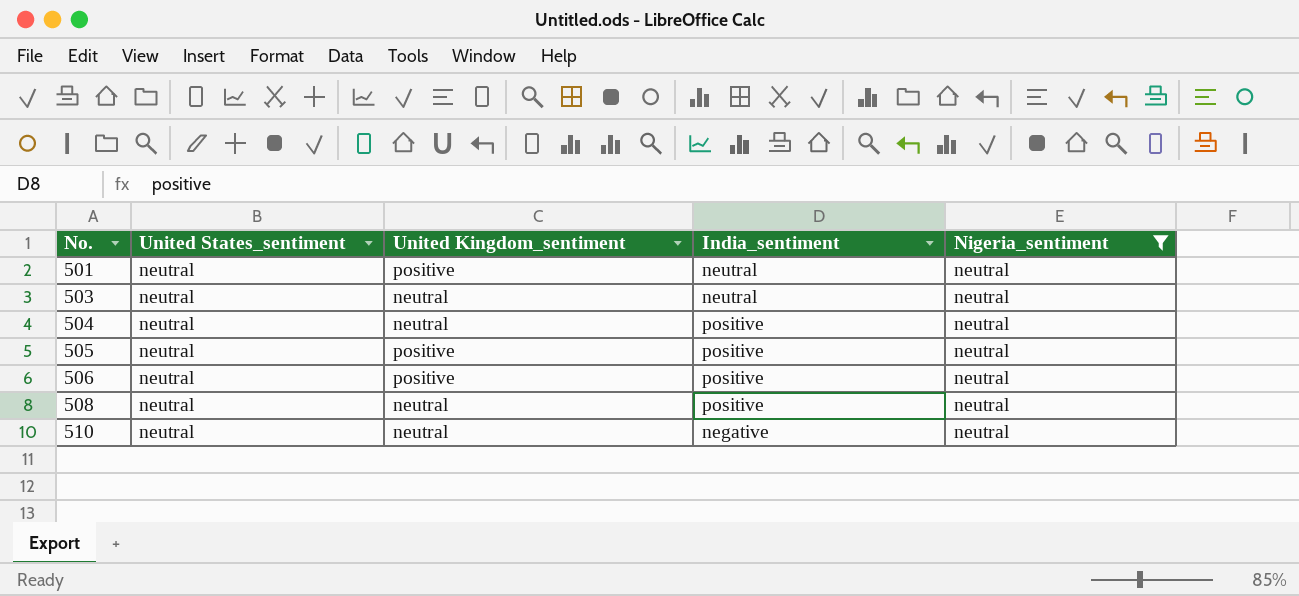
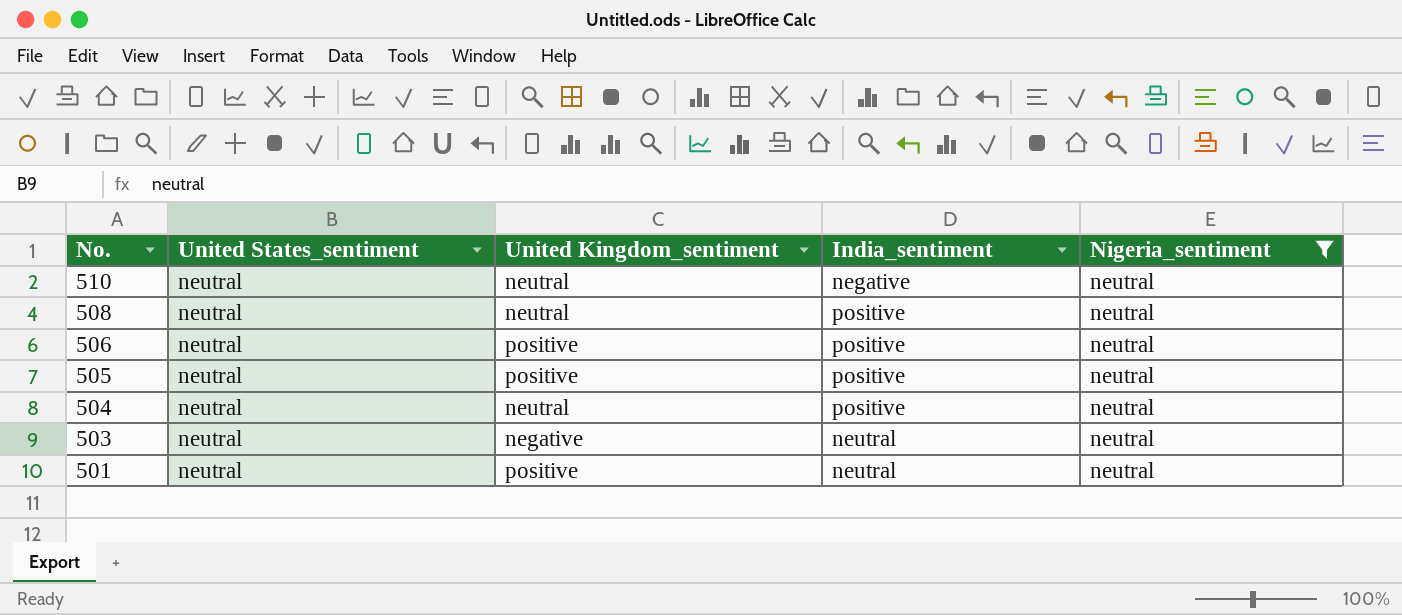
row order: No. ascending -> No. descending
503 | United Kingdom_sentiment: neutral -> negative

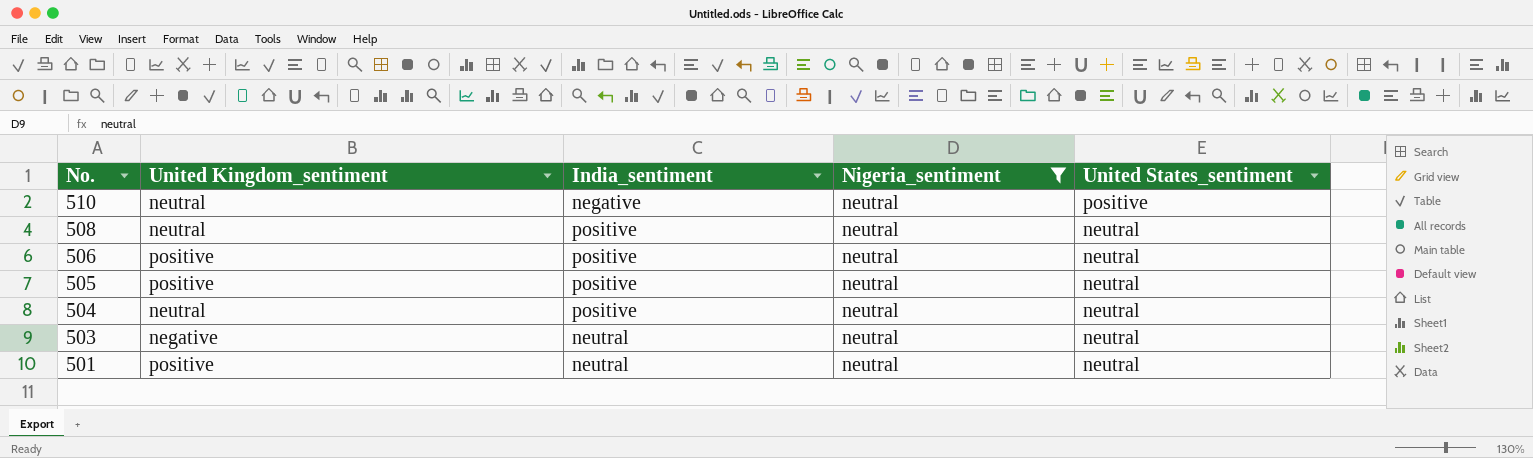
column United States_sentiment | position: 2 -> 5
510 | United States_sentiment: neutral -> positive

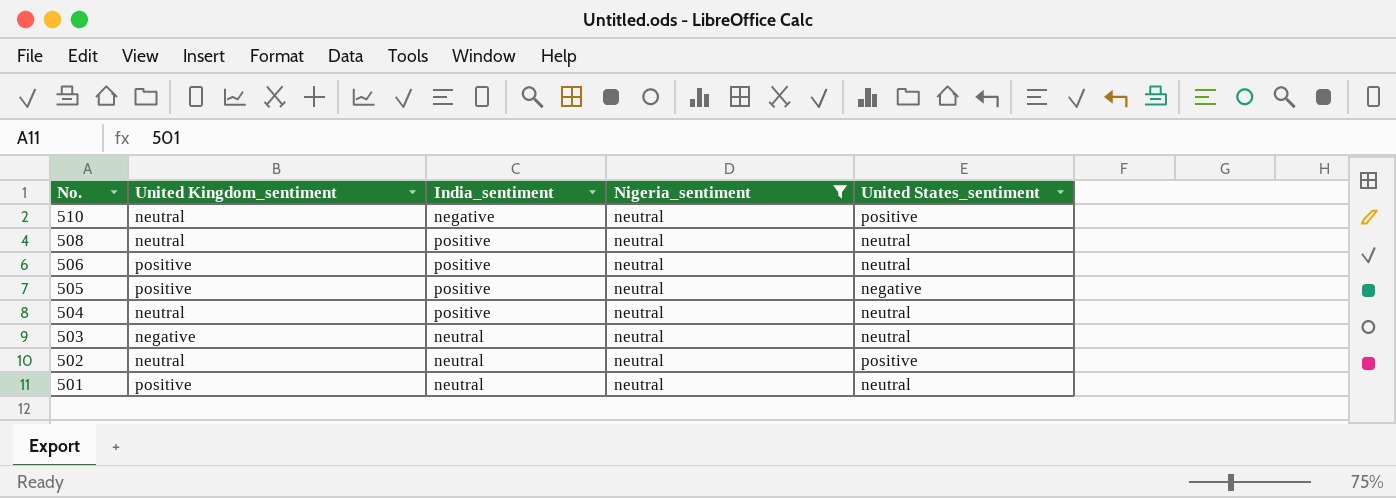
505 | United States_sentiment: neutral -> negative
row 502: none -> neutral | neutral | neutral | positive

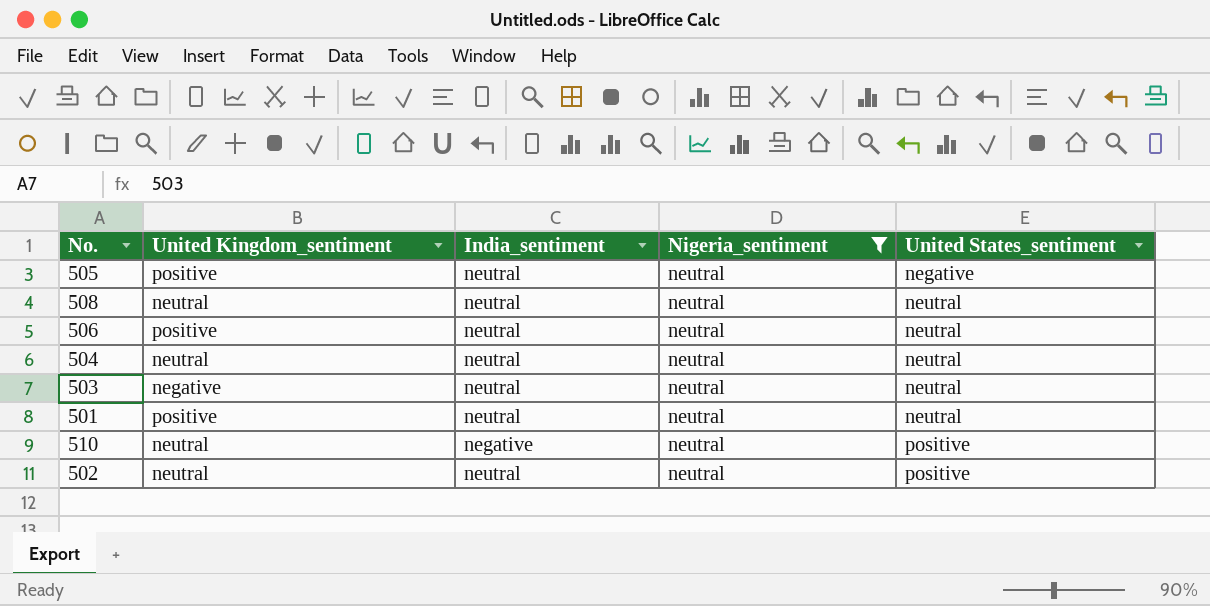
row order: No. descending -> United States_sentiment ascending
505 | India_sentiment: positive -> neutral
508 | India_sentiment: positive -> neutral
506 | India_sentiment: positive -> neutral
504 | India_sentiment: positive -> neutral

